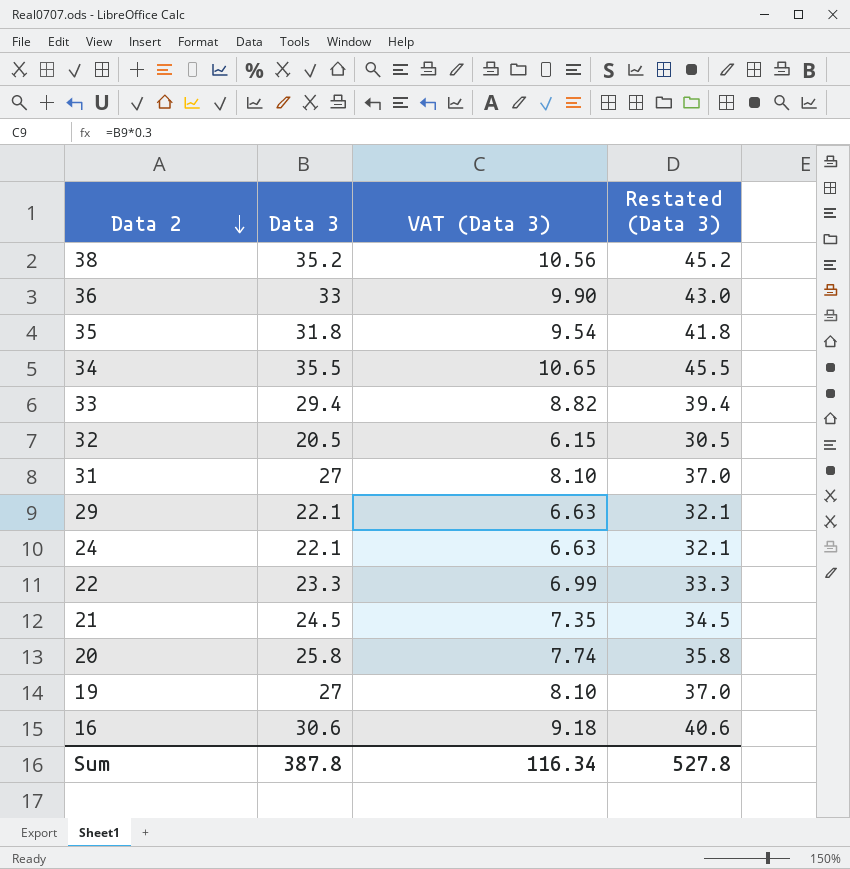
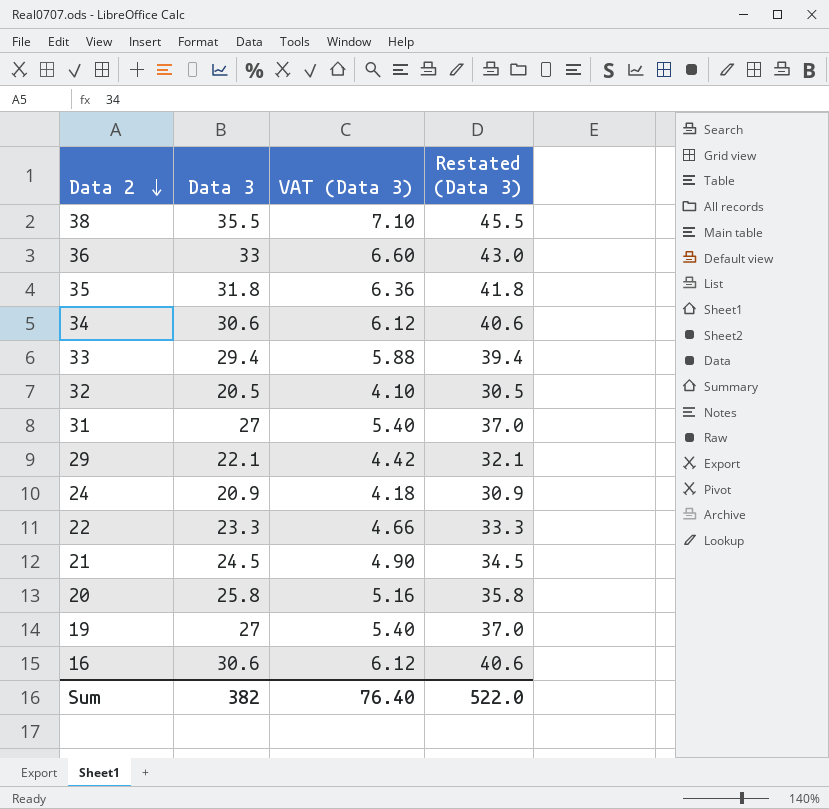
column VAT (Data 3) | formula: [Data 3] * 0.3 -> [Data 3] * 0.2
38 | Data 3: 35.2 -> 35.5
38 | Restated (Data 3): 45.2 -> 45.5
34 | Data 3: 35.5 -> 30.6
34 | Restated (Data 3): 45.5 -> 40.6
24 | Data 3: 22.1 -> 20.9
24 | Restated (Data 3): 32.1 -> 30.9
Sum | Data 3: 387.8 -> 382
Sum | VAT (Data 3): 116.34 -> 76.40
Sum | Restated (Data 3): 527.8 -> 522.0

